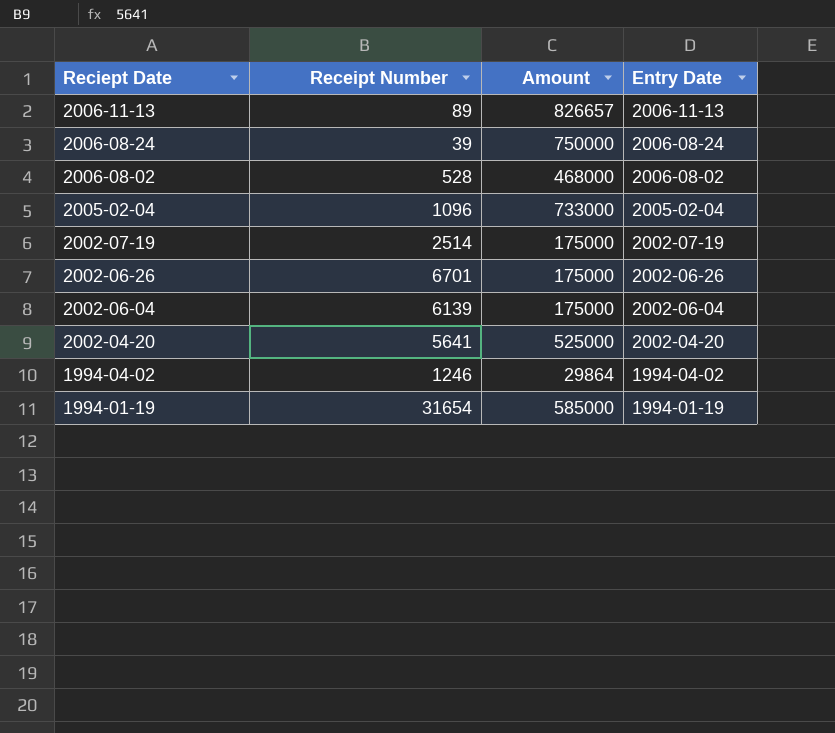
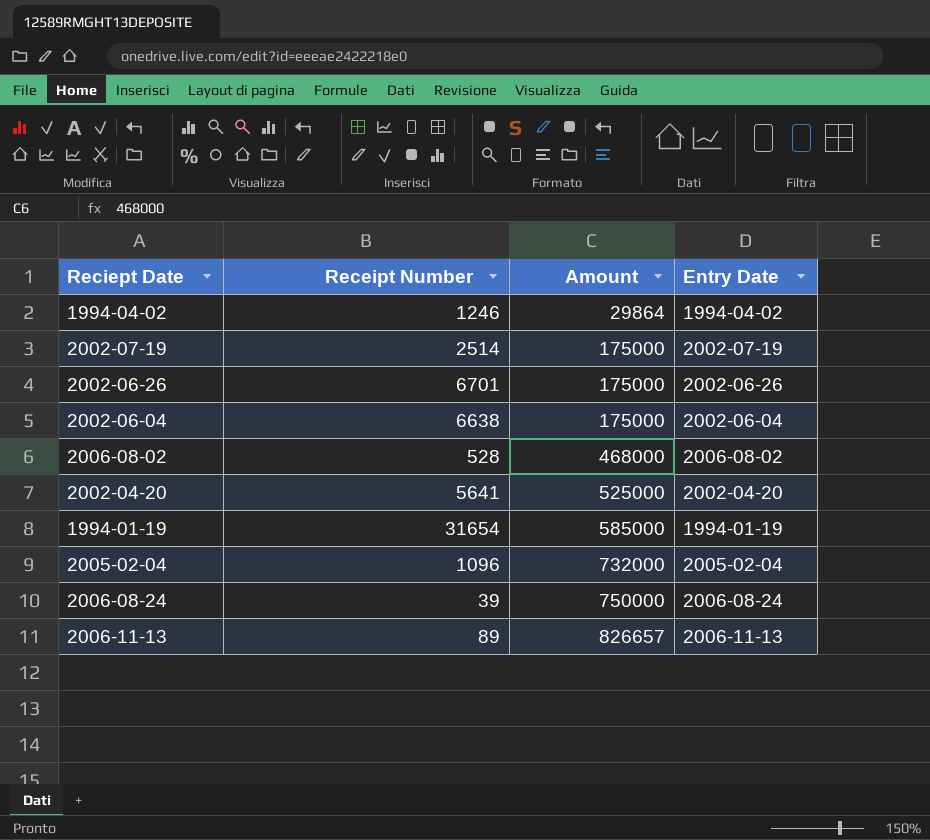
row order: Reciept Date descending -> Amount ascending
2002-06-04 | Receipt Number: 6139 -> 6638
2005-02-04 | Amount: 733000 -> 732000

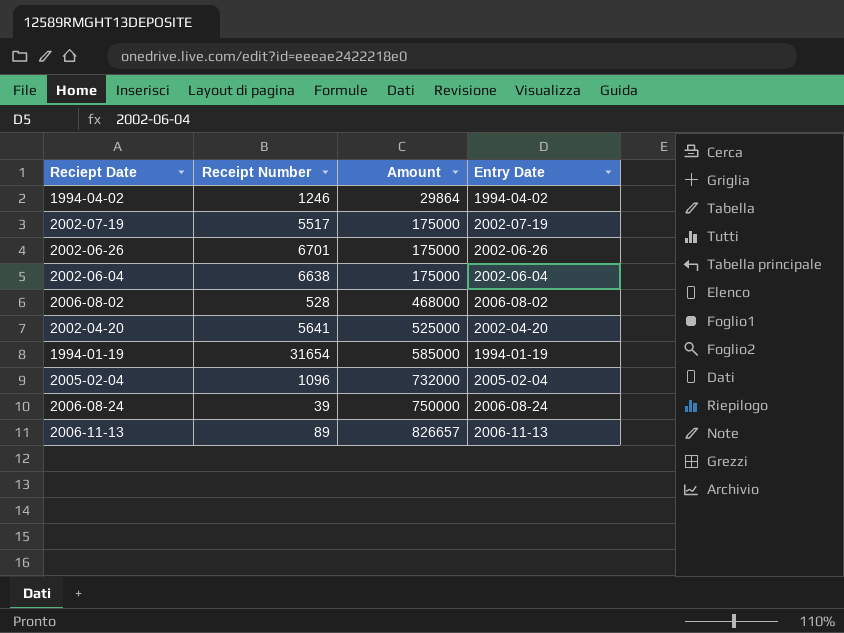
2002-07-19 | Receipt Number: 2514 -> 5517

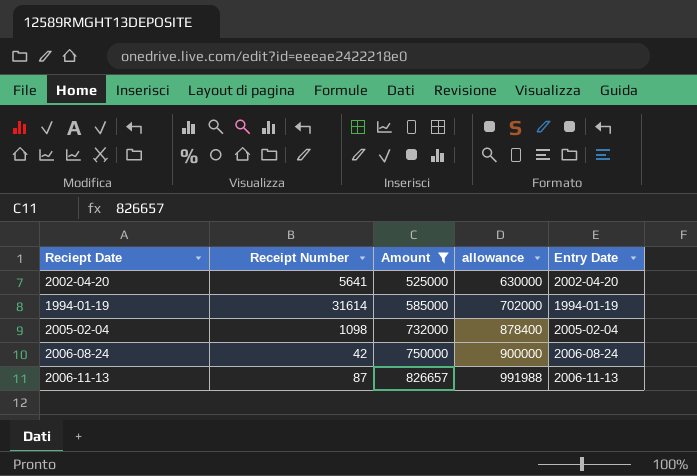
filter: none -> Amount >= 525000
column allowance | formula: none -> [Amount] * 1.2
1994-01-19 | Receipt Number: 31654 -> 31614
2005-02-04 | Receipt Number: 1096 -> 1098
2006-08-24 | Receipt Number: 39 -> 42
2006-11-13 | Receipt Number: 89 -> 87

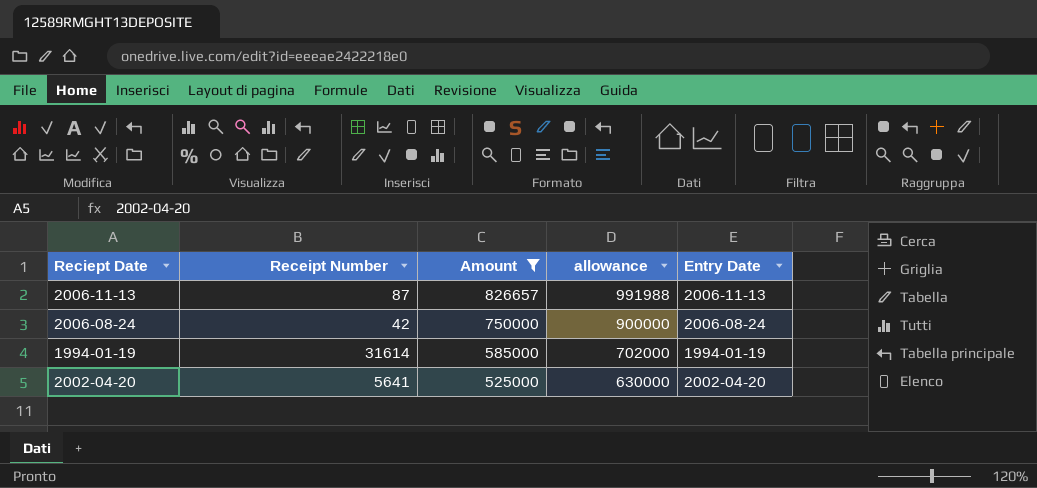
row order: Amount ascending -> Amount descending
row 2005-02-04: 1098 | 732000 | 878400 | 2005-02-04 -> none

